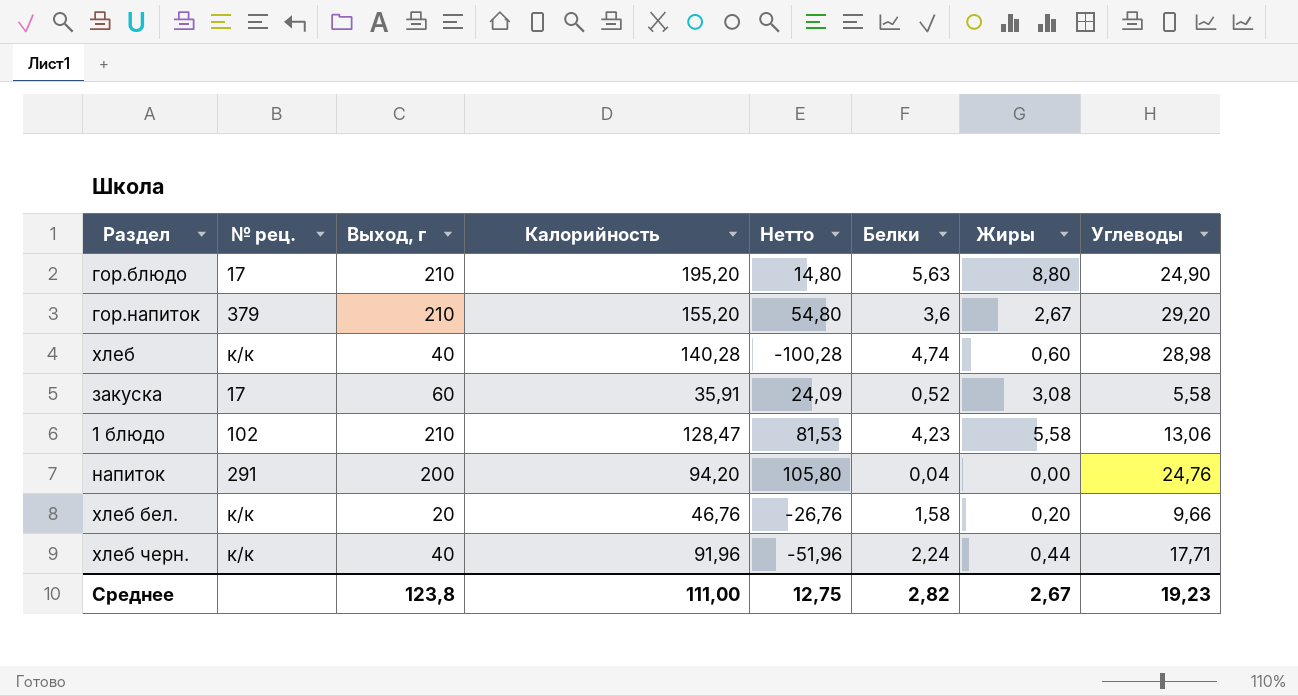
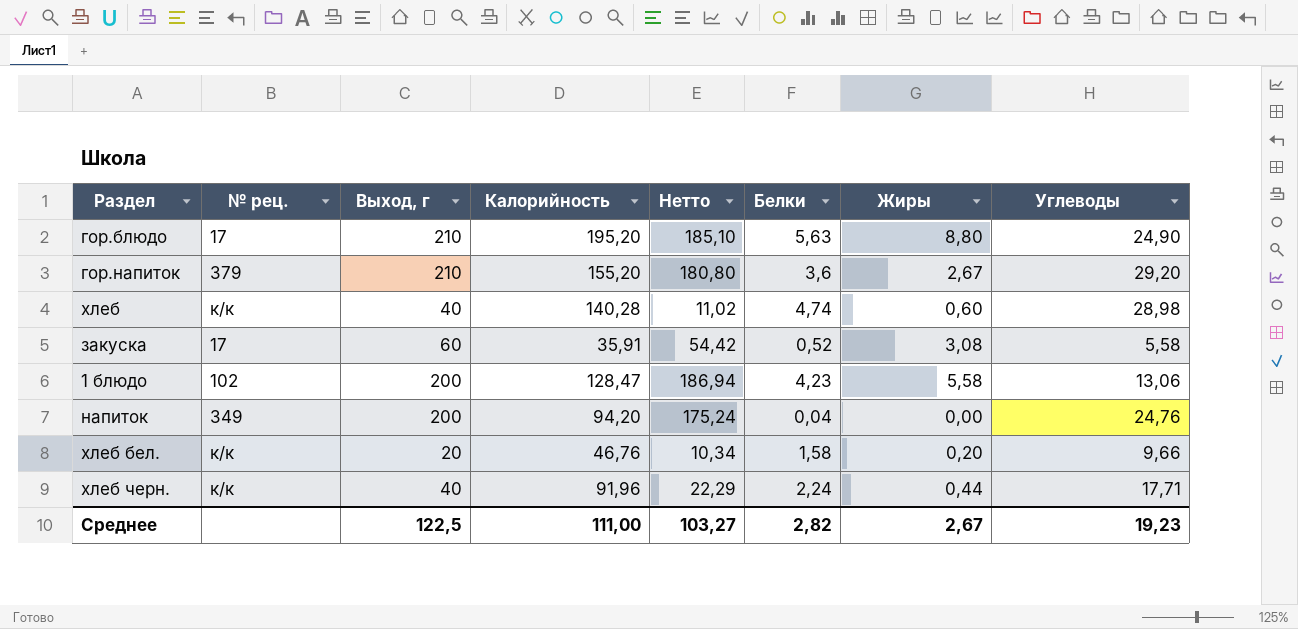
column Нетто | formula: [Выход, г] - [Калорийность] -> [Выход, г] - [Углеводы]
1 блюдо | Выход, г: 210 -> 200
напиток | № рец.: 291 -> 349
Среднее | Выход, г: 123,8 -> 122,5
Среднее | Нетто: 12,75 -> 103,27

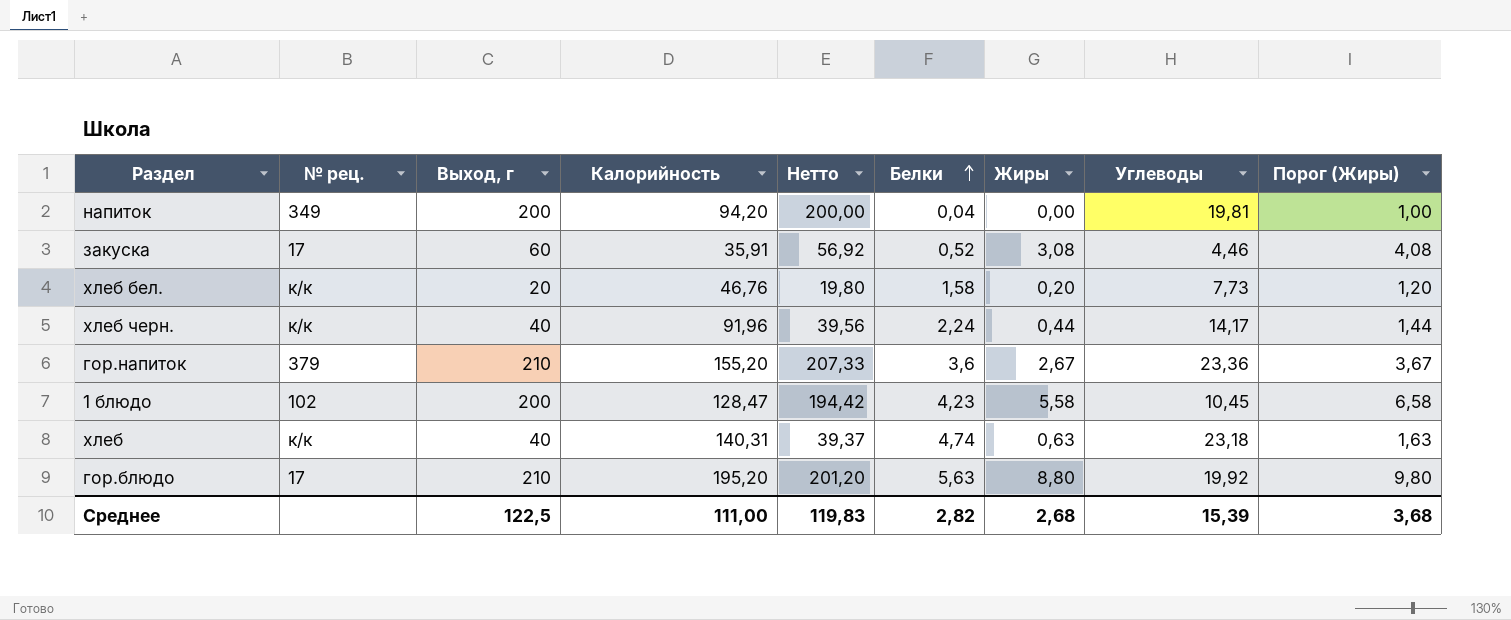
row order: none -> Белки ascending
column Нетто | formula: [Выход, г] - [Углеводы] -> [Выход, г] - [Жиры]
column Порог (Жиры) | formula: none -> [Жиры] + 1
напиток | Углеводы: 24,76 -> 19,81
закуска | Углеводы: 5,58 -> 4,46
хлеб бел. | Углеводы: 9,66 -> 7,73
хлеб черн. | Углеводы: 17,71 -> 14,17
гор.напиток | Углеводы: 29,20 -> 23,36
1 блюдо | Углеводы: 13,06 -> 10,45
хлеб | Калорийность: 140,28 -> 140,31
хлеб | Жиры: 0,60 -> 0,63
хлеб | Углеводы: 28,98 -> 23,18
гор.блюдо | Углеводы: 24,90 -> 19,92
Среднее | Нетто: 103,27 -> 119,83
Среднее | Жиры: 2,67 -> 2,68
Среднее | Углеводы: 19,23 -> 15,39

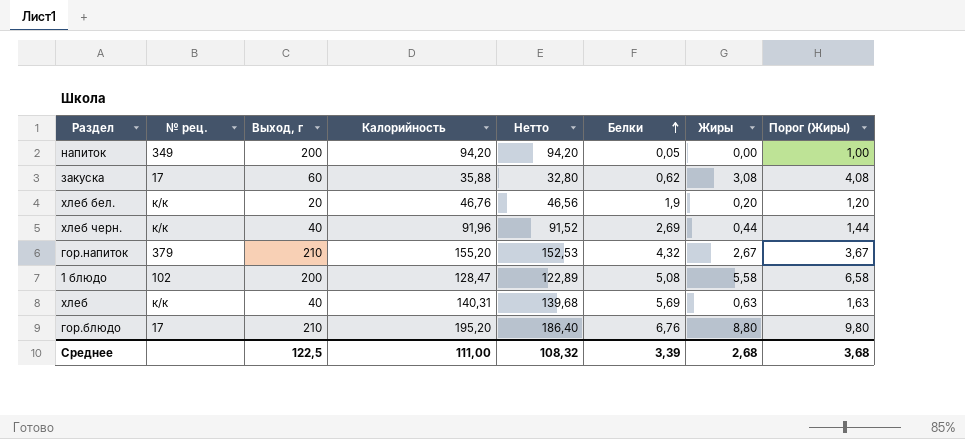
column Углеводы | position: 8 -> none
column Нетто | formula: [Выход, г] - [Жиры] -> [Калорийность] - [Жиры]
напиток | Белки: 0,04 -> 0,05
закуска | Калорийность: 35,91 -> 35,88
закуска | Белки: 0,52 -> 0,62
хлеб бел. | Белки: 1,58 -> 1,9
хлеб черн. | Белки: 2,24 -> 2,69
гор.напиток | Белки: 3,6 -> 4,32
1 блюдо | Белки: 4,23 -> 5,08
хлеб | Белки: 4,74 -> 5,69
гор.блюдо | Белки: 5,63 -> 6,76
Среднее | Нетто: 119,83 -> 108,32
Среднее | Белки: 2,82 -> 3,39

